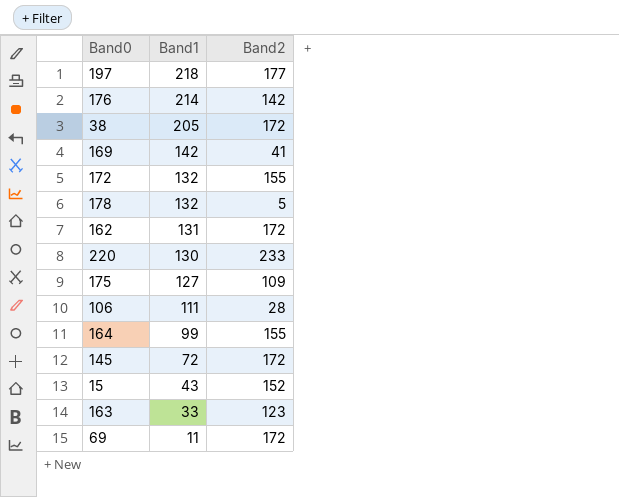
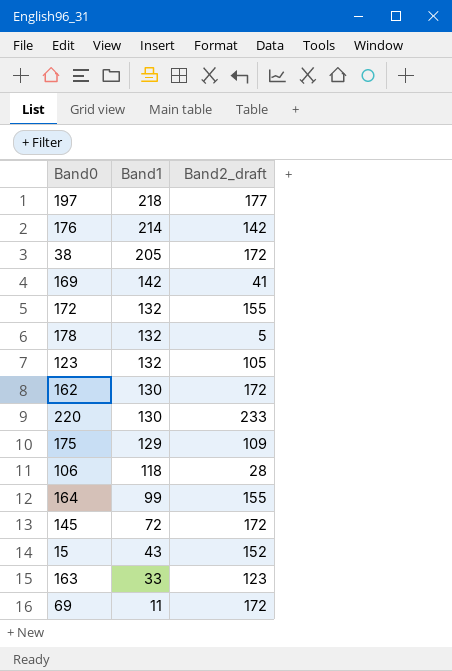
column name: Band2 -> Band2_draft
row 123: none -> 132 | 105
162 | Band1: 131 -> 130
175 | Band1: 127 -> 129
106 | Band1: 111 -> 118

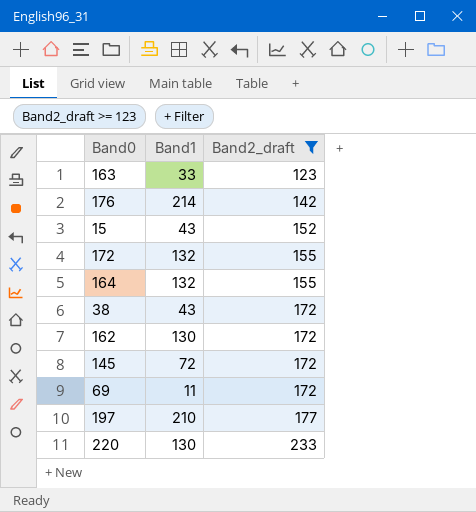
filter: none -> Band2_draft >= 123
row order: Band1 descending -> Band2_draft ascending
164 | Band1: 99 -> 132
38 | Band1: 205 -> 43
197 | Band1: 218 -> 210

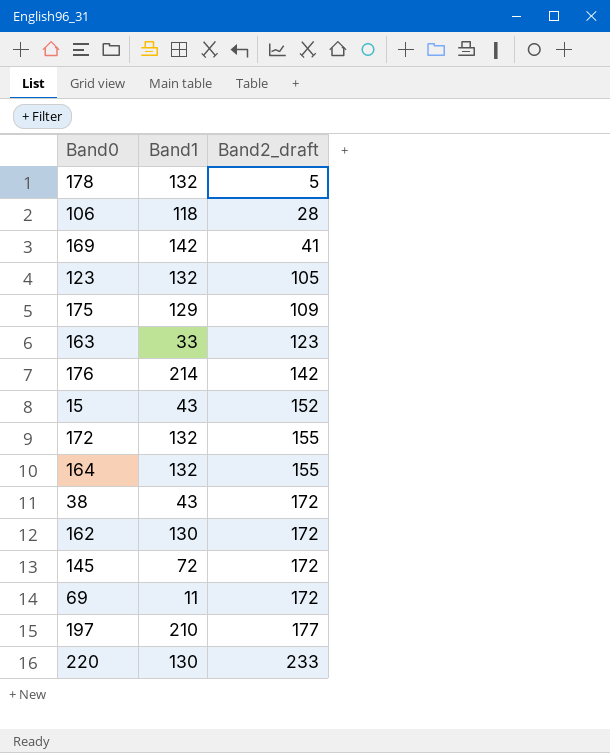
filter: Band2_draft >= 123 -> none

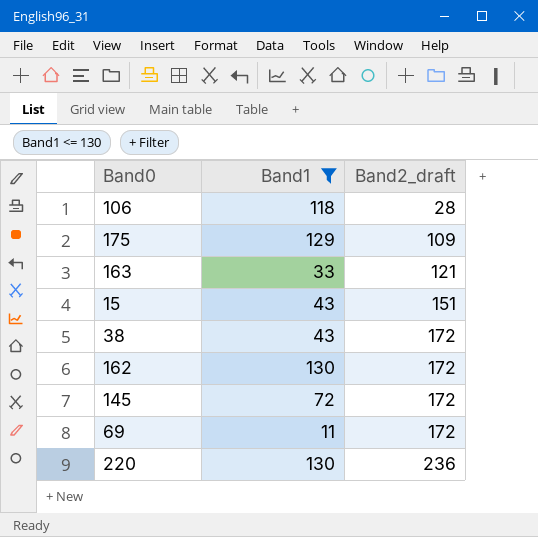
filter: none -> Band1 <= 130
163 | Band2_draft: 123 -> 121
15 | Band2_draft: 152 -> 151
220 | Band2_draft: 233 -> 236

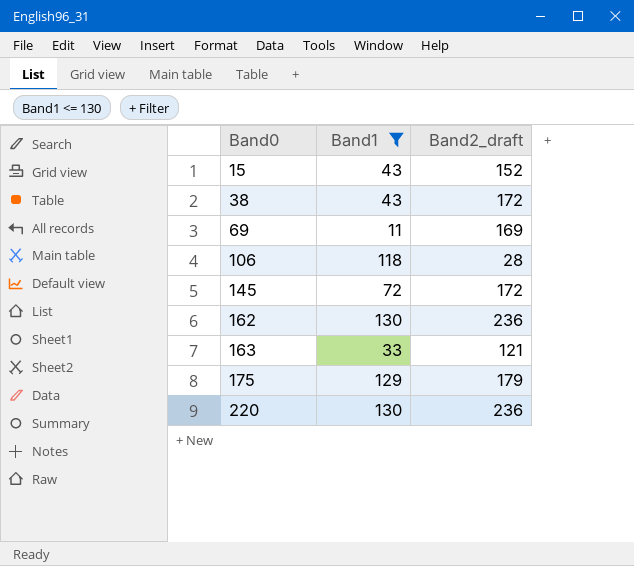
row order: Band2_draft ascending -> Band0 ascending
15 | Band2_draft: 151 -> 152
69 | Band2_draft: 172 -> 169
162 | Band2_draft: 172 -> 236
175 | Band2_draft: 109 -> 179

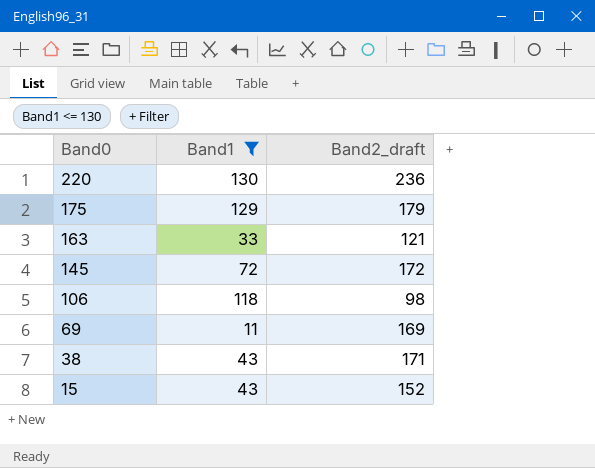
row order: Band0 ascending -> Band0 descending
row 162: 130 | 236 -> none
106 | Band2_draft: 28 -> 98
38 | Band2_draft: 172 -> 171

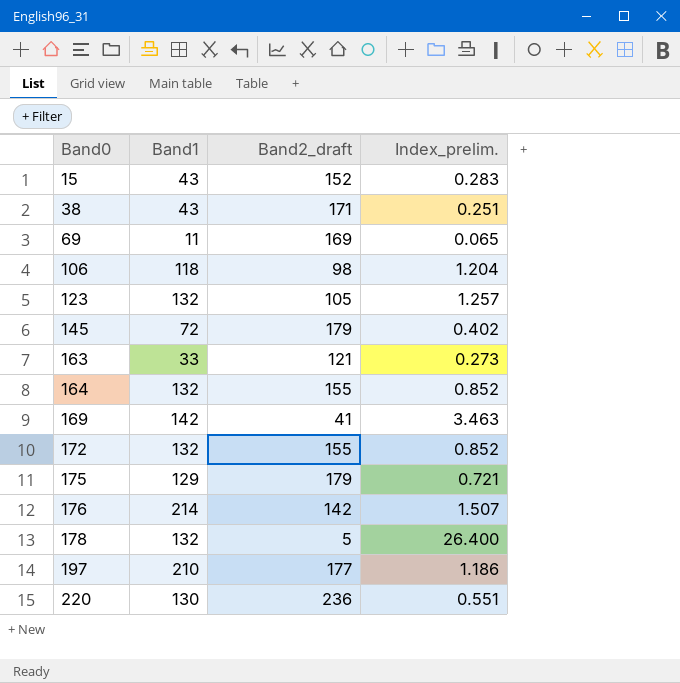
filter: Band1 <= 130 -> none
row order: Band0 descending -> Band0 ascending
column Index_prelim. | formula: none -> [Band1] / [Band2_draft]
145 | Band2_draft: 172 -> 179

